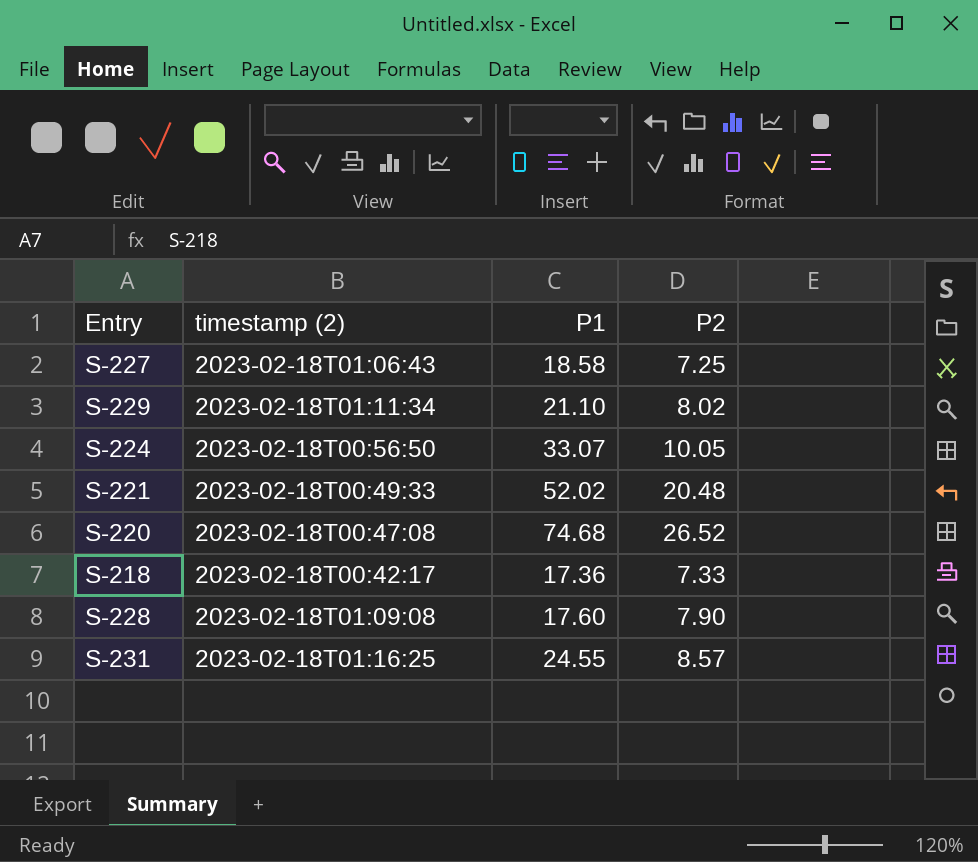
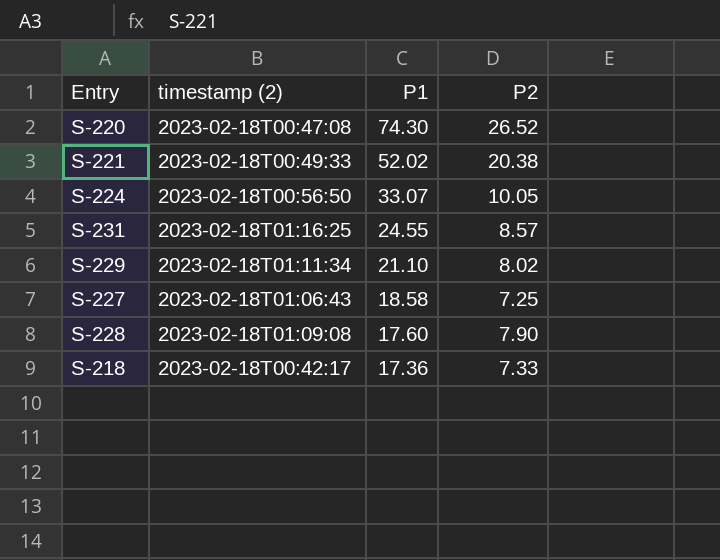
row order: none -> P1 descending
S-220 | P1: 74.68 -> 74.30
S-221 | P2: 20.48 -> 20.38

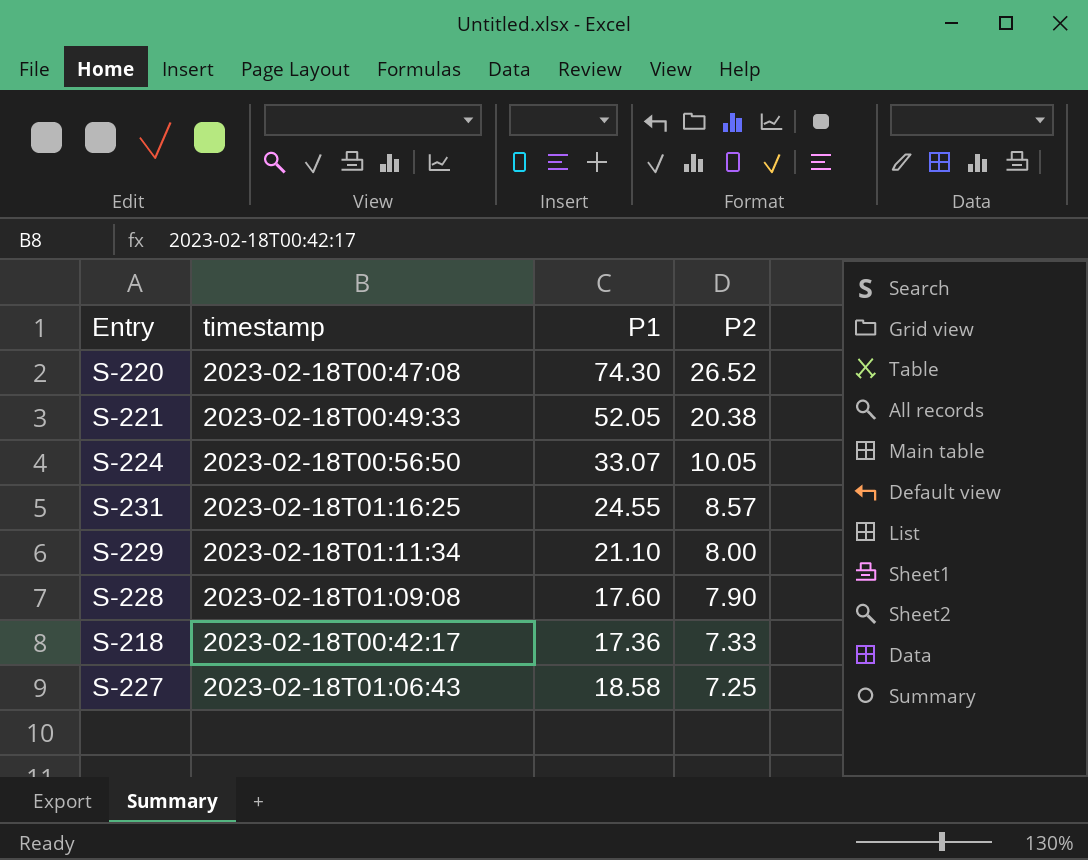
row order: P1 descending -> P2 descending
column name: timestamp (2) -> timestamp
S-221 | P1: 52.02 -> 52.05
S-229 | P2: 8.02 -> 8.00

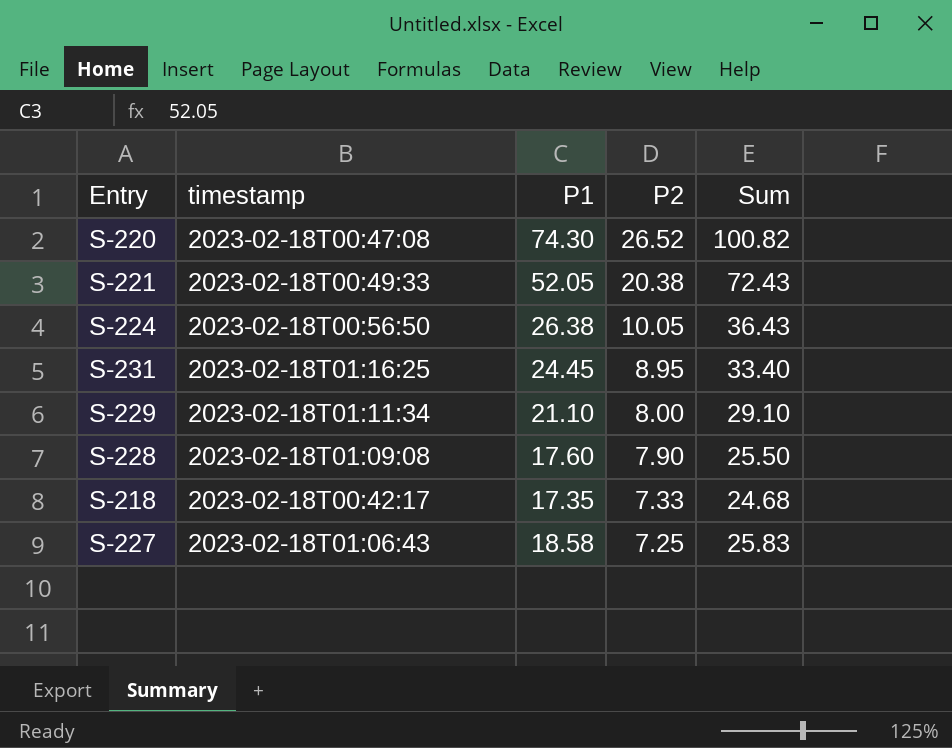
column Sum | formula: none -> [P1] + [P2]
S-224 | P1: 33.07 -> 26.38
S-231 | P1: 24.55 -> 24.45
S-231 | P2: 8.57 -> 8.95
S-218 | P1: 17.36 -> 17.35

